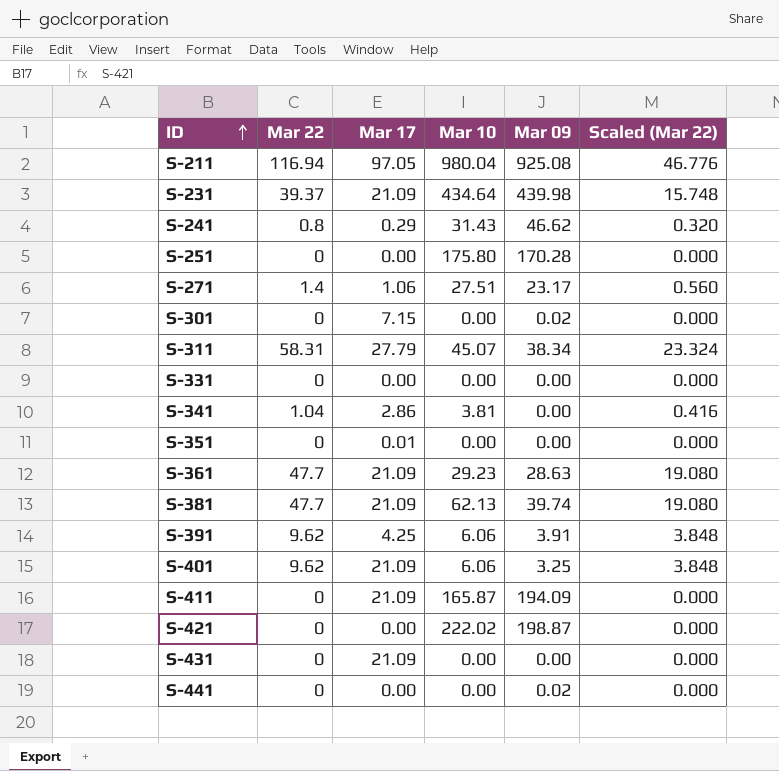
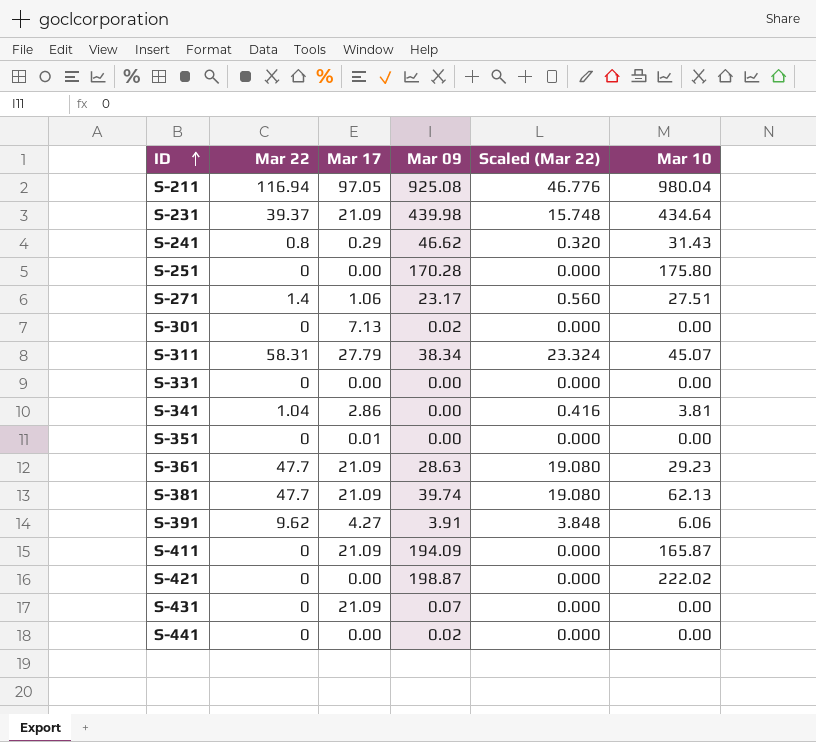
column Mar 10 | position: 4 -> 6
row S-401: 9.62 | 21.09 | 6.06 | 3.25 | 3.848 -> none
S-301 | Mar 17: 7.15 -> 7.13
S-391 | Mar 17: 4.25 -> 4.27
S-431 | Mar 09: 0.00 -> 0.07

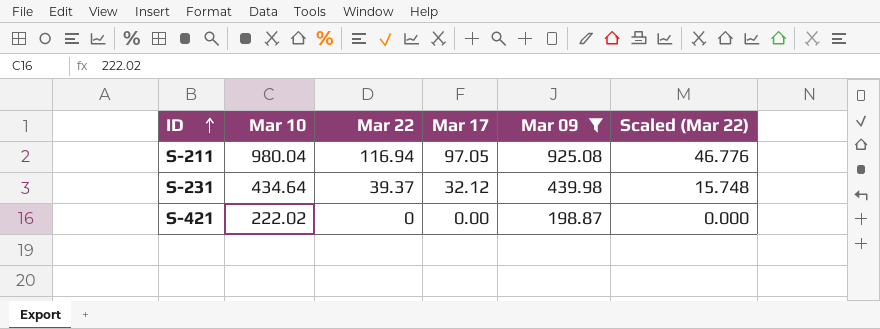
filter: none -> Mar 09 >= 198.87
column Mar 10 | position: 6 -> 2
S-231 | Mar 17: 21.09 -> 32.12

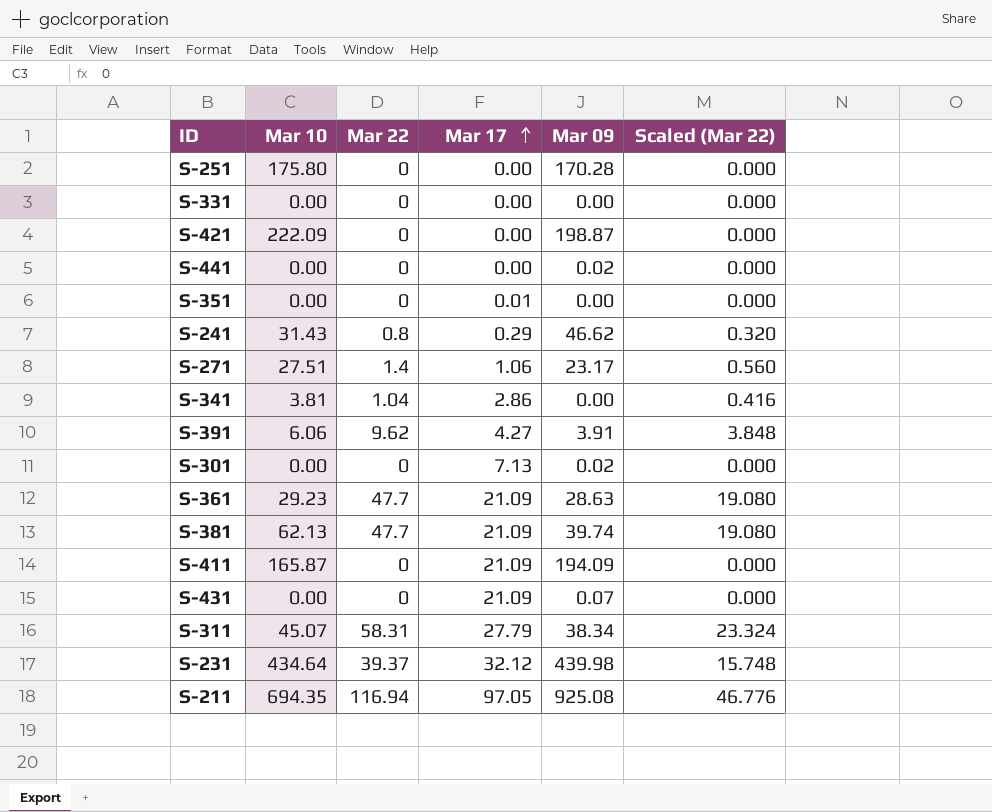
filter: Mar 09 >= 198.87 -> none
row order: ID ascending -> Mar 17 ascending
S-421 | Mar 10: 222.02 -> 222.09
S-211 | Mar 10: 980.04 -> 694.35

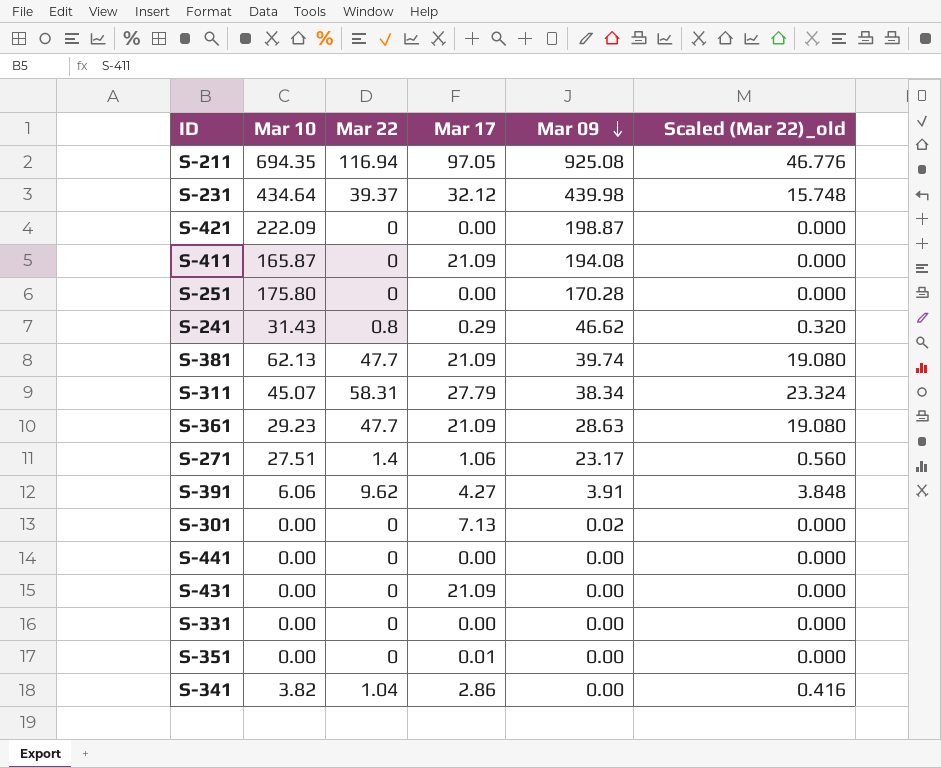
row order: Mar 17 ascending -> Mar 09 descending
column name: Scaled (Mar 22) -> Scaled (Mar 22)_old
S-411 | Mar 09: 194.09 -> 194.08
S-441 | Mar 09: 0.02 -> 0.00
S-431 | Mar 09: 0.07 -> 0.00
S-341 | Mar 10: 3.81 -> 3.82

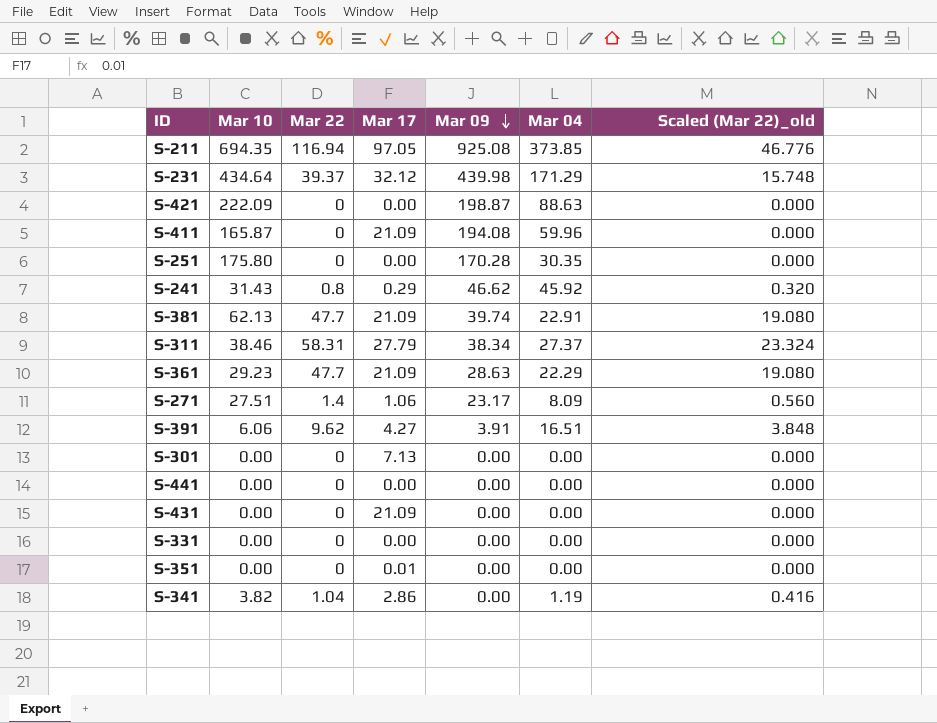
column Mar 04 | position: none -> 6
S-311 | Mar 10: 45.07 -> 38.46
S-301 | Mar 09: 0.02 -> 0.00

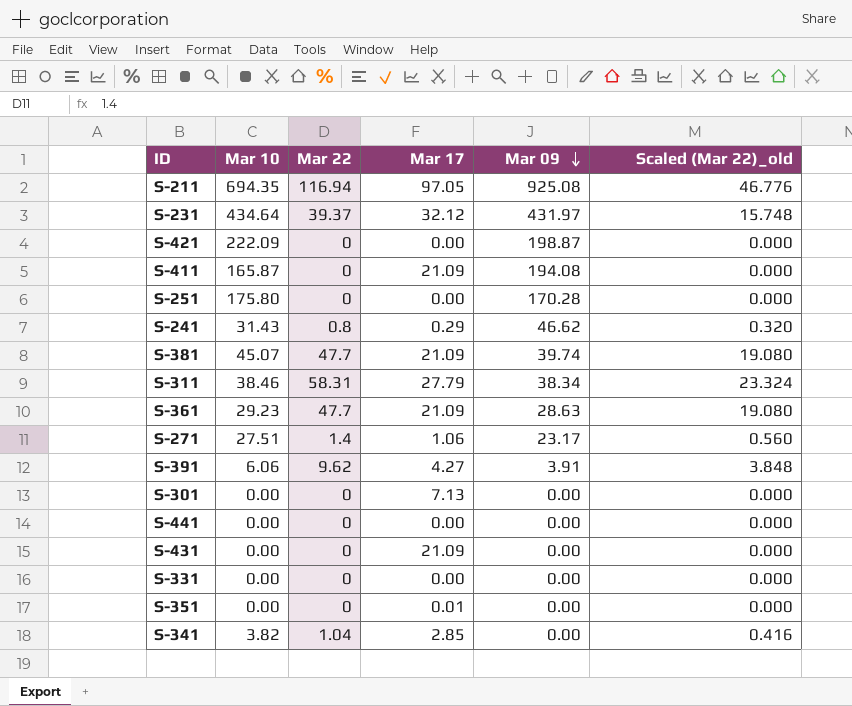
column Mar 04 | position: 6 -> none
S-231 | Mar 09: 439.98 -> 431.97
S-381 | Mar 10: 62.13 -> 45.07
S-341 | Mar 17: 2.86 -> 2.85

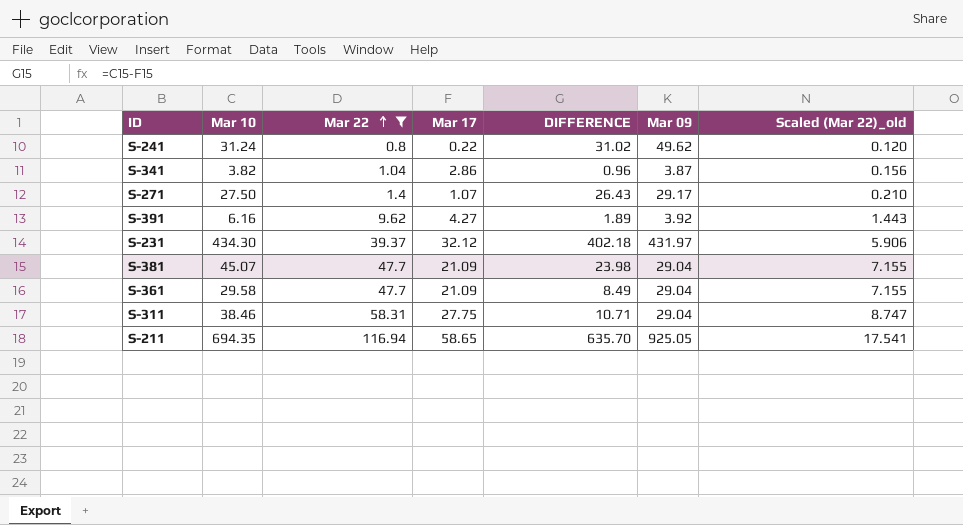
filter: none -> Mar 22 != 0
row order: Mar 09 descending -> Mar 22 ascending
column DIFFERENCE | formula: none -> [Mar 10] - [Mar 17]
column Scaled (Mar 22)_old | formula: [Mar 22] * 0.4 -> [Mar 22] * 0.15
S-241 | Mar 10: 31.43 -> 31.24
S-241 | Mar 17: 0.29 -> 0.22
S-241 | Mar 09: 46.62 -> 49.62
S-341 | Mar 17: 2.85 -> 2.86
S-341 | Mar 09: 0.00 -> 3.87
S-271 | Mar 10: 27.51 -> 27.50
S-271 | Mar 17: 1.06 -> 1.07
S-271 | Mar 09: 23.17 -> 29.17
S-391 | Mar 10: 6.06 -> 6.16
S-391 | Mar 09: 3.91 -> 3.92
S-231 | Mar 10: 434.64 -> 434.30
S-381 | Mar 09: 39.74 -> 29.04
S-361 | Mar 10: 29.23 -> 29.58
S-361 | Mar 09: 28.63 -> 29.04
S-311 | Mar 17: 27.79 -> 27.75
S-311 | Mar 09: 38.34 -> 29.04
S-211 | Mar 17: 97.05 -> 58.65
S-211 | Mar 09: 925.08 -> 925.05

